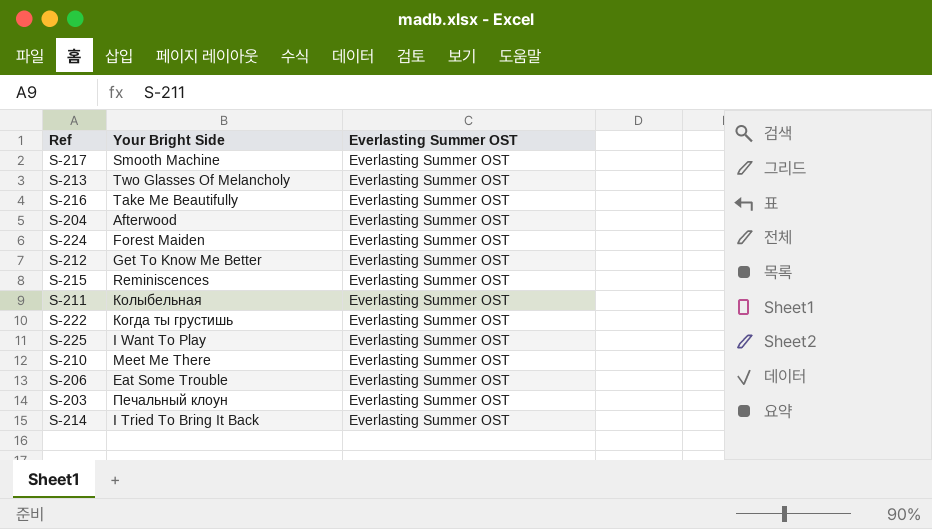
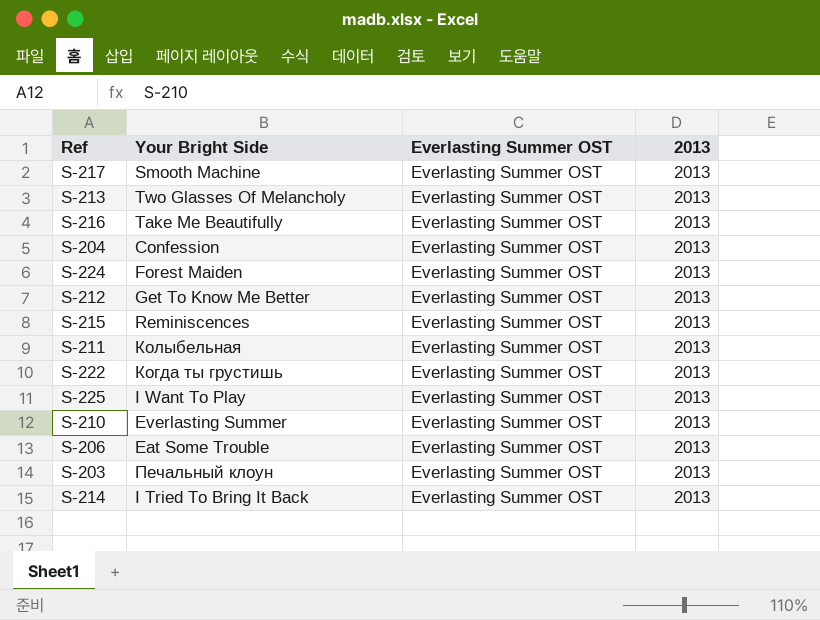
column 2013 | position: none -> 4
S-204 | Your Bright Side: Afterwood -> Confession
S-210 | Your Bright Side: Meet Me There -> Everlasting Summer

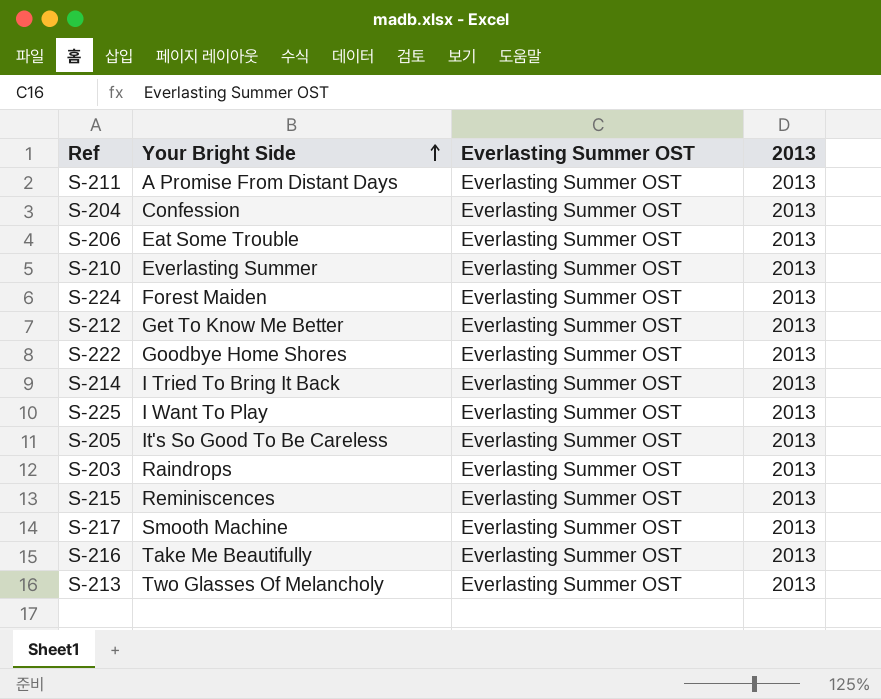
row order: none -> Your Bright Side ascending
S-211 | Your Bright Side: Колыбельная -> A Promise From Distant Days
S-222 | Your Bright Side: Когда ты грустишь -> Goodbye Home Shores
row S-205: none -> It's So Good To Be Careless | Everlasting Summer OST | 2013
S-203 | Your Bright Side: Печальный клоун -> Raindrops

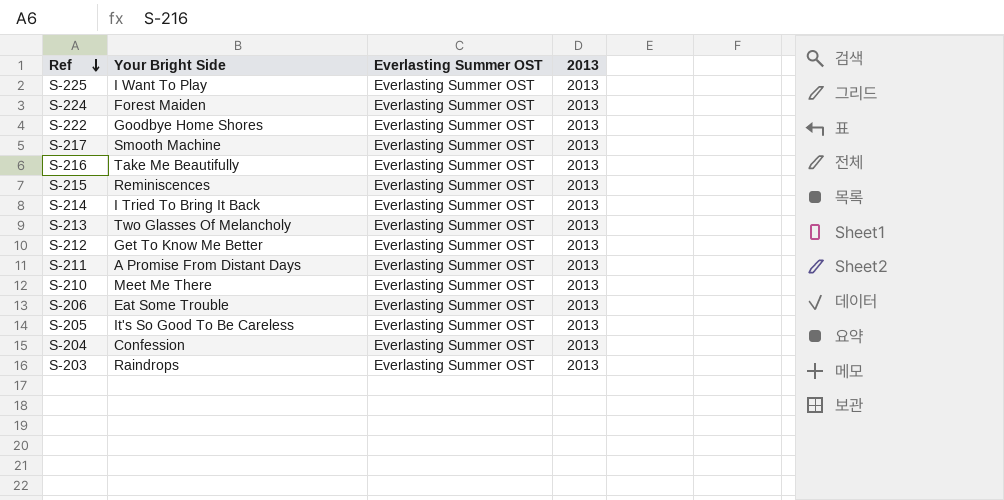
row order: Your Bright Side ascending -> Ref descending
S-210 | Your Bright Side: Everlasting Summer -> Meet Me There

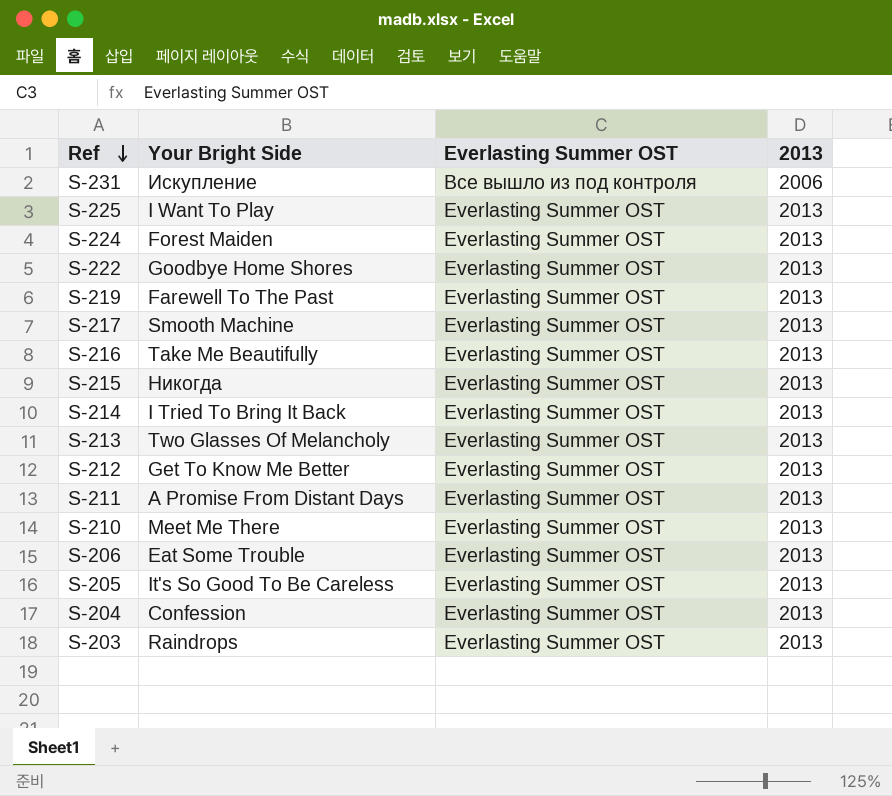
row S-231: none -> Искупление | Все вышло из под контроля | 2006
row S-219: none -> Farewell To The Past | Everlasting Summer OST | 2013
S-215 | Your Bright Side: Reminiscences -> Никогда

